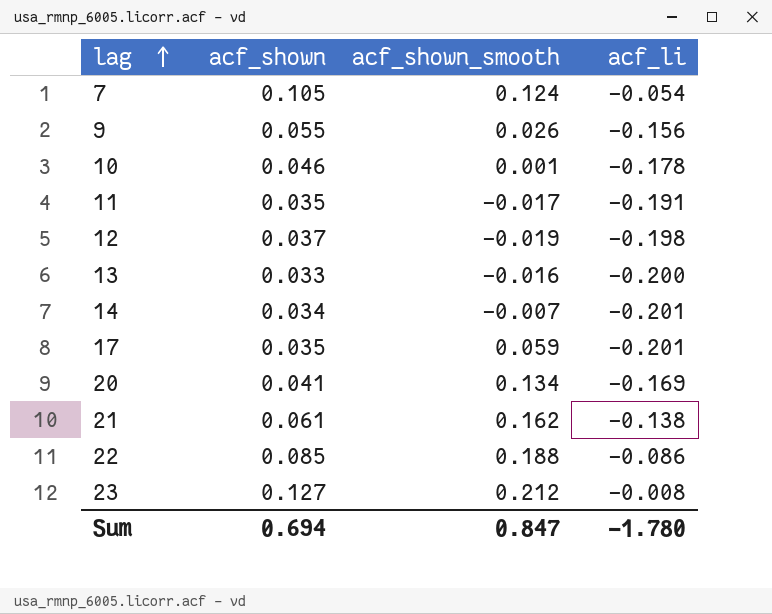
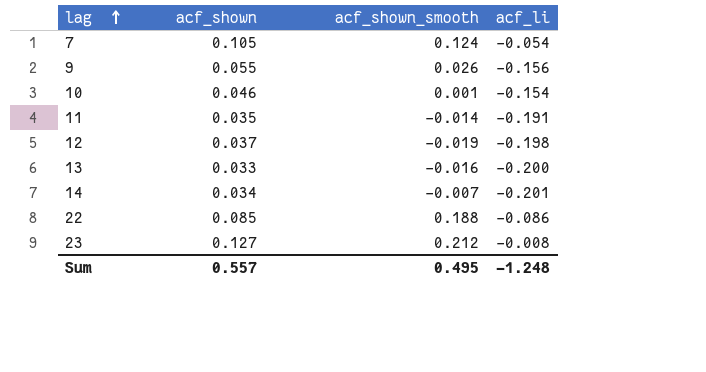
row 17: 0.035 | 0.059 | -0.201 -> none
row 20: 0.041 | 0.134 | -0.169 -> none
row 21: 0.061 | 0.162 | -0.138 -> none
10 | acf_li: -0.178 -> -0.154
11 | acf_shown_smooth: -0.017 -> -0.014
Sum | acf_shown: 0.694 -> 0.557
Sum | acf_shown_smooth: 0.847 -> 0.495
Sum | acf_li: -1.780 -> -1.248

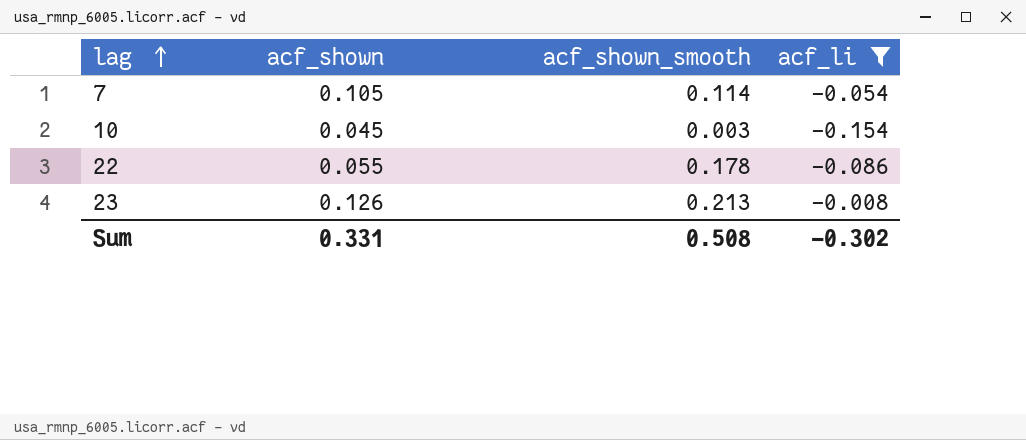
filter: none -> acf_li >= -0.154
7 | acf_shown_smooth: 0.124 -> 0.114
10 | acf_shown: 0.046 -> 0.045
10 | acf_shown_smooth: 0.001 -> 0.003
22 | acf_shown: 0.085 -> 0.055
22 | acf_shown_smooth: 0.188 -> 0.178
23 | acf_shown: 0.127 -> 0.126
23 | acf_shown_smooth: 0.212 -> 0.213
Sum | acf_shown: 0.557 -> 0.331
Sum | acf_shown_smooth: 0.495 -> 0.508
Sum | acf_li: -1.248 -> -0.302

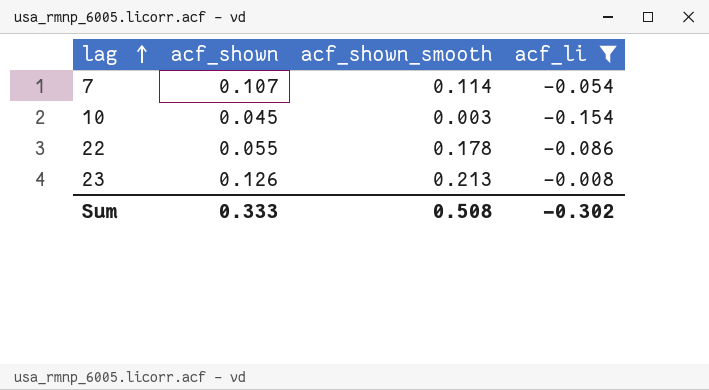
7 | acf_shown: 0.105 -> 0.107
Sum | acf_shown: 0.331 -> 0.333

